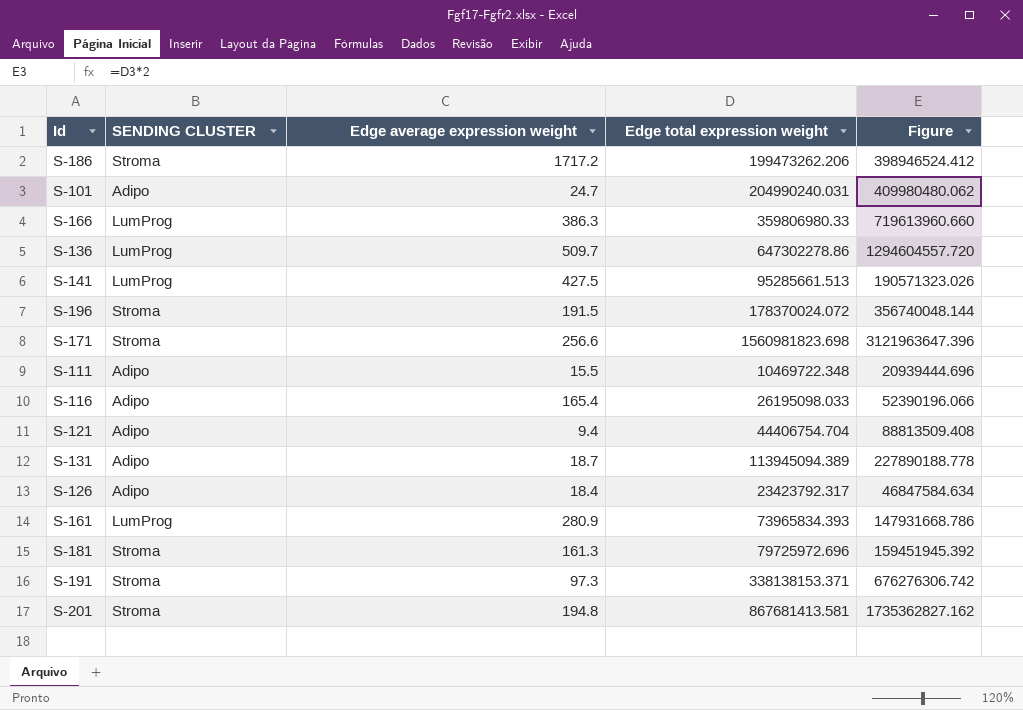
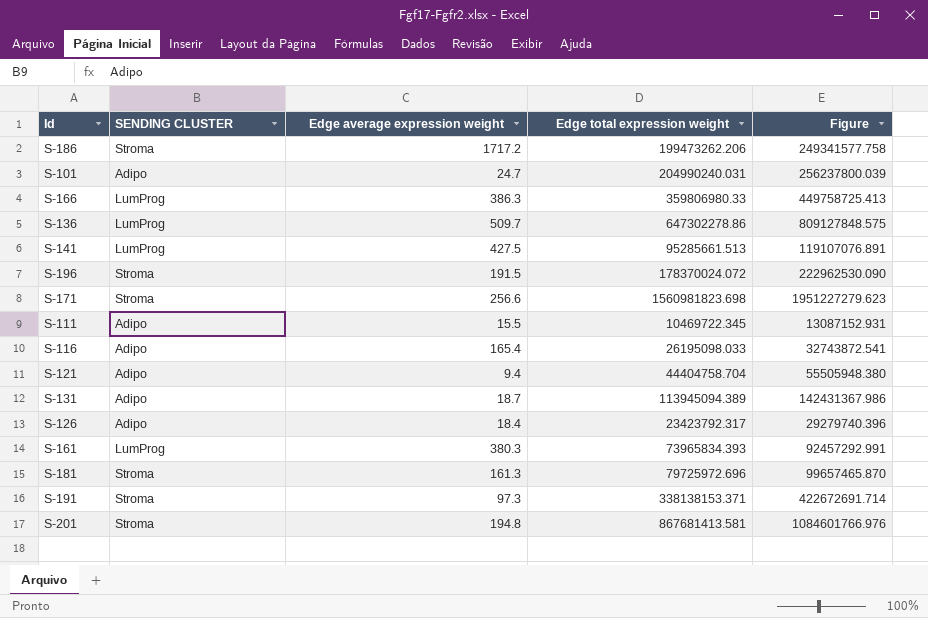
column Figure | formula: [Edge total expression weight] * 2 -> [Edge total expression weight] * 1.25
S-111 | Edge total expression weight: 10469722.348 -> 10469722.345
S-121 | Edge total expression weight: 44406754.704 -> 44404758.704
S-161 | Edge average expression weight: 280.9 -> 380.3

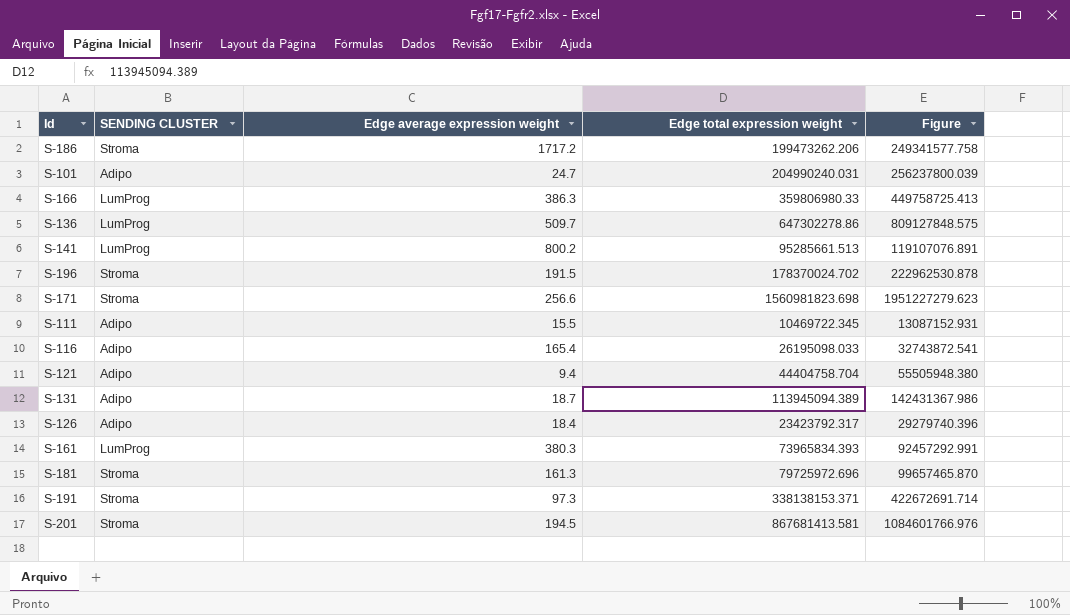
S-141 | Edge average expression weight: 427.5 -> 800.2
S-196 | Edge total expression weight: 178370024.072 -> 178370024.702
S-196 | Figure: 222962530.090 -> 222962530.878
S-201 | Edge average expression weight: 194.8 -> 194.5

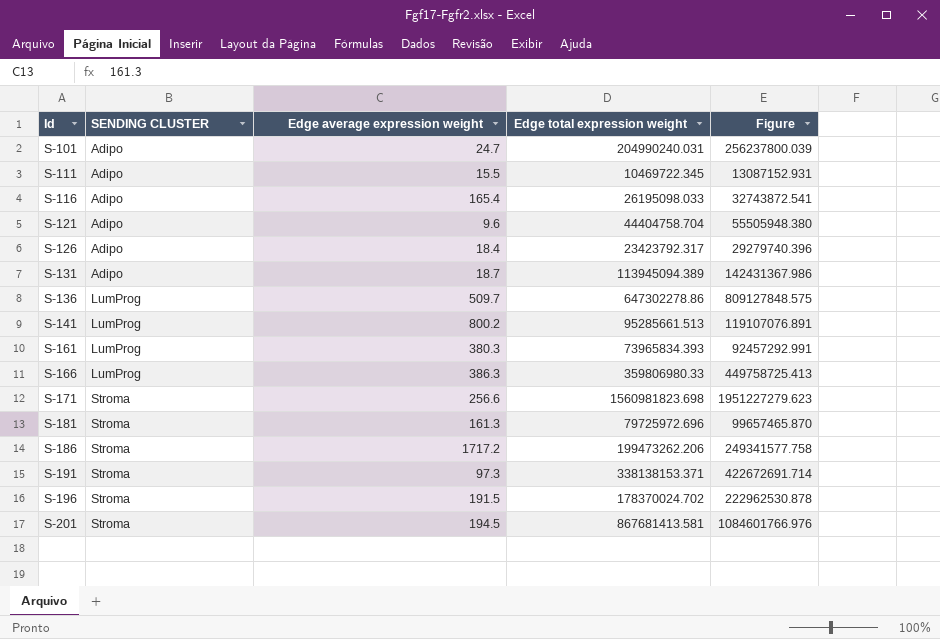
row order: none -> Id ascending
S-121 | Edge average expression weight: 9.4 -> 9.6

